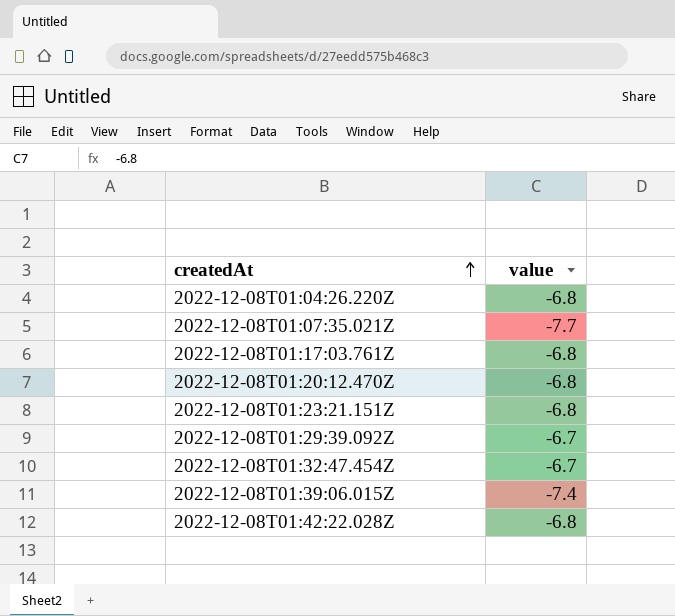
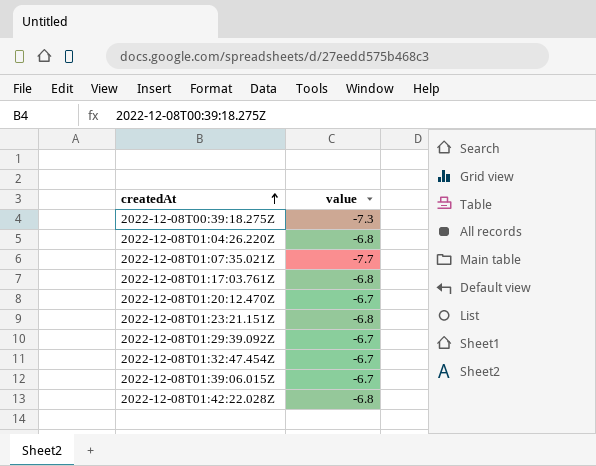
row 2022-12-08T00:39:18.275Z: none -> -7.3
2022-12-08T01:20:12.470Z | value: -6.8 -> -6.7
2022-12-08T01:39:06.015Z | value: -7.4 -> -6.7

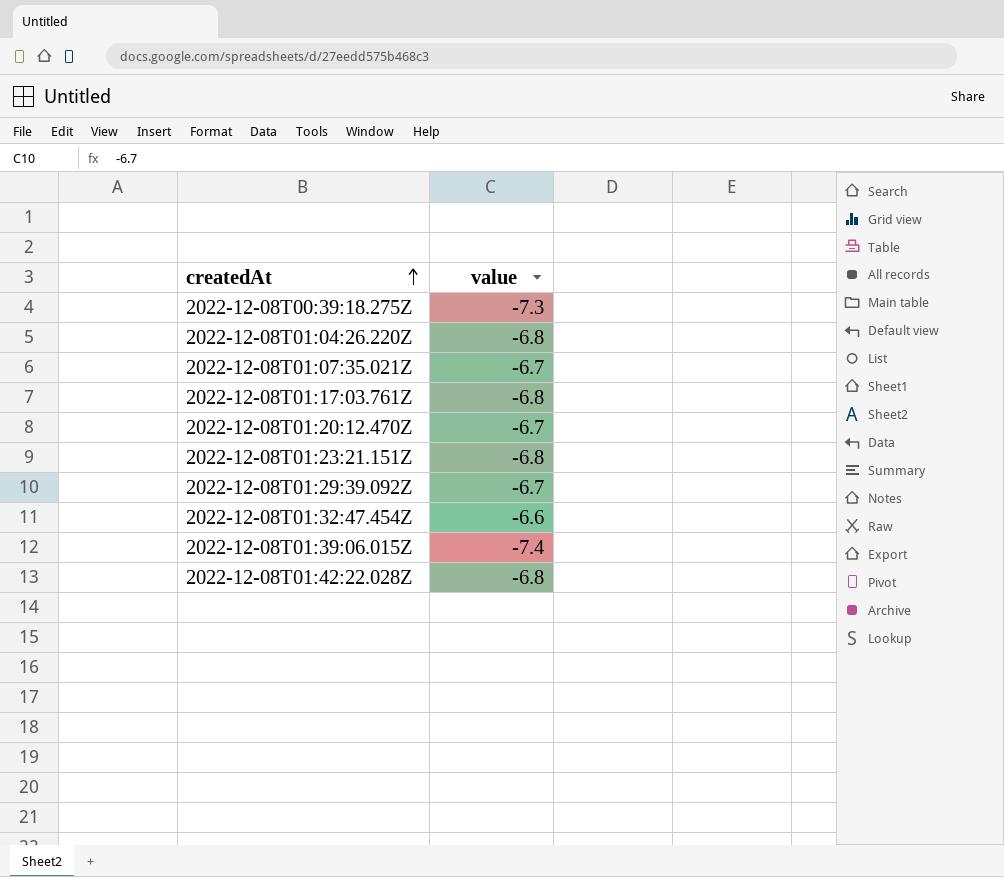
2022-12-08T01:07:35.021Z | value: -7.7 -> -6.7
2022-12-08T01:32:47.454Z | value: -6.7 -> -6.6
2022-12-08T01:39:06.015Z | value: -6.7 -> -7.4

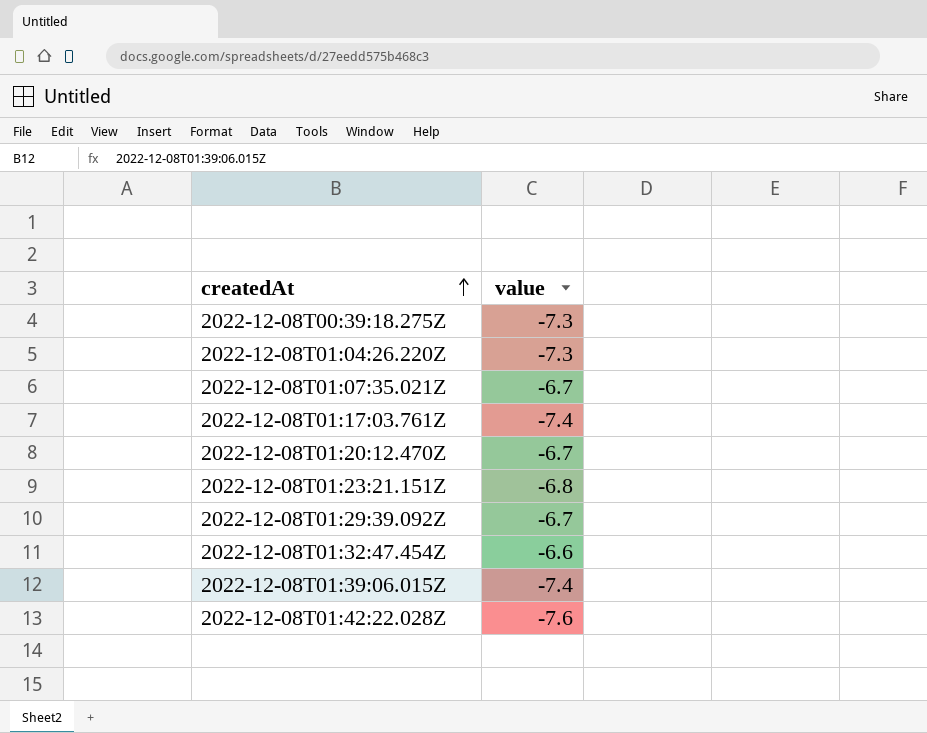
2022-12-08T01:04:26.220Z | value: -6.8 -> -7.3
2022-12-08T01:17:03.761Z | value: -6.8 -> -7.4
2022-12-08T01:42:22.028Z | value: -6.8 -> -7.6

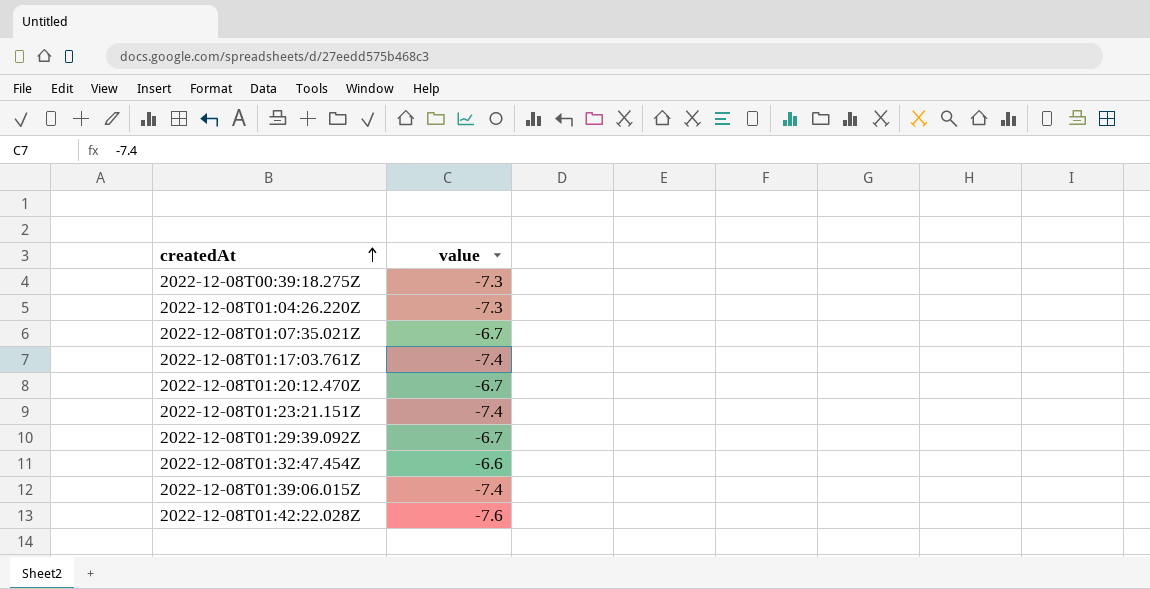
2022-12-08T01:23:21.151Z | value: -6.8 -> -7.4

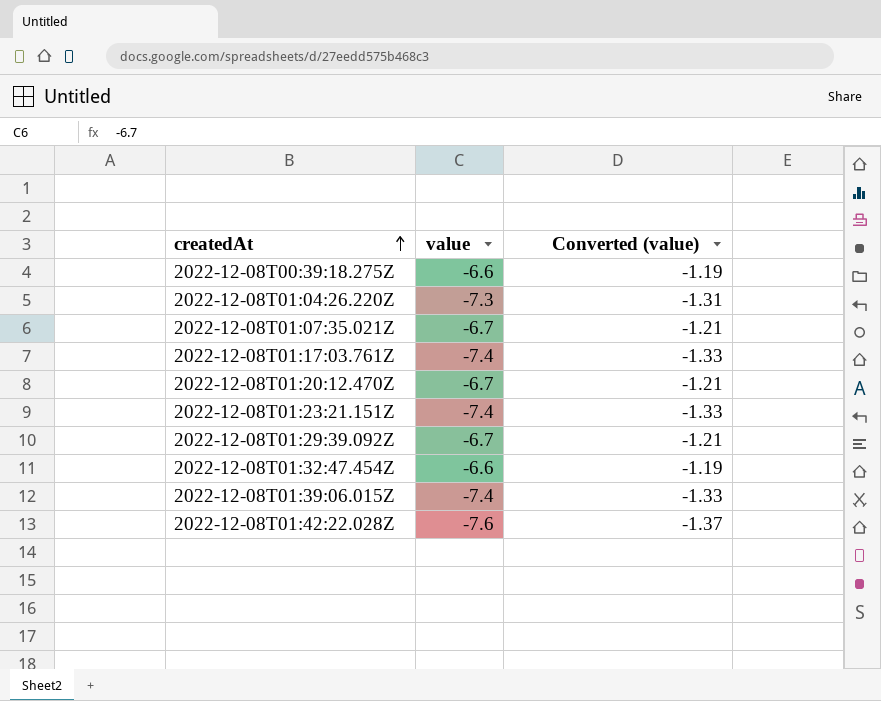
column Converted (value) | formula: none -> [value] * 0.18
2022-12-08T00:39:18.275Z | value: -7.3 -> -6.6

